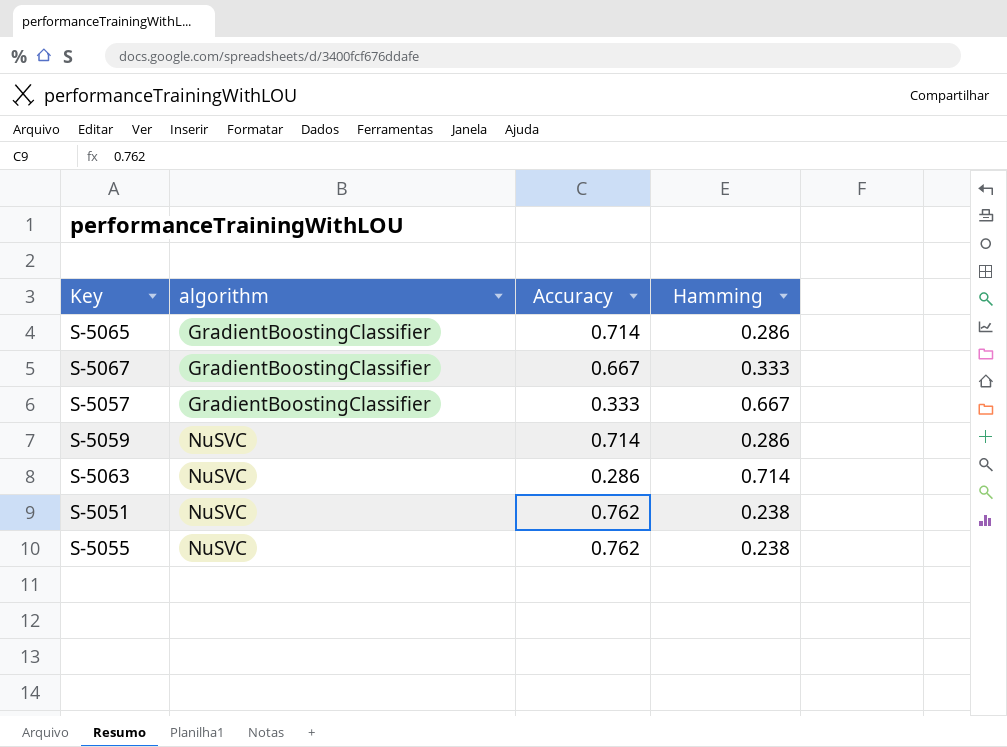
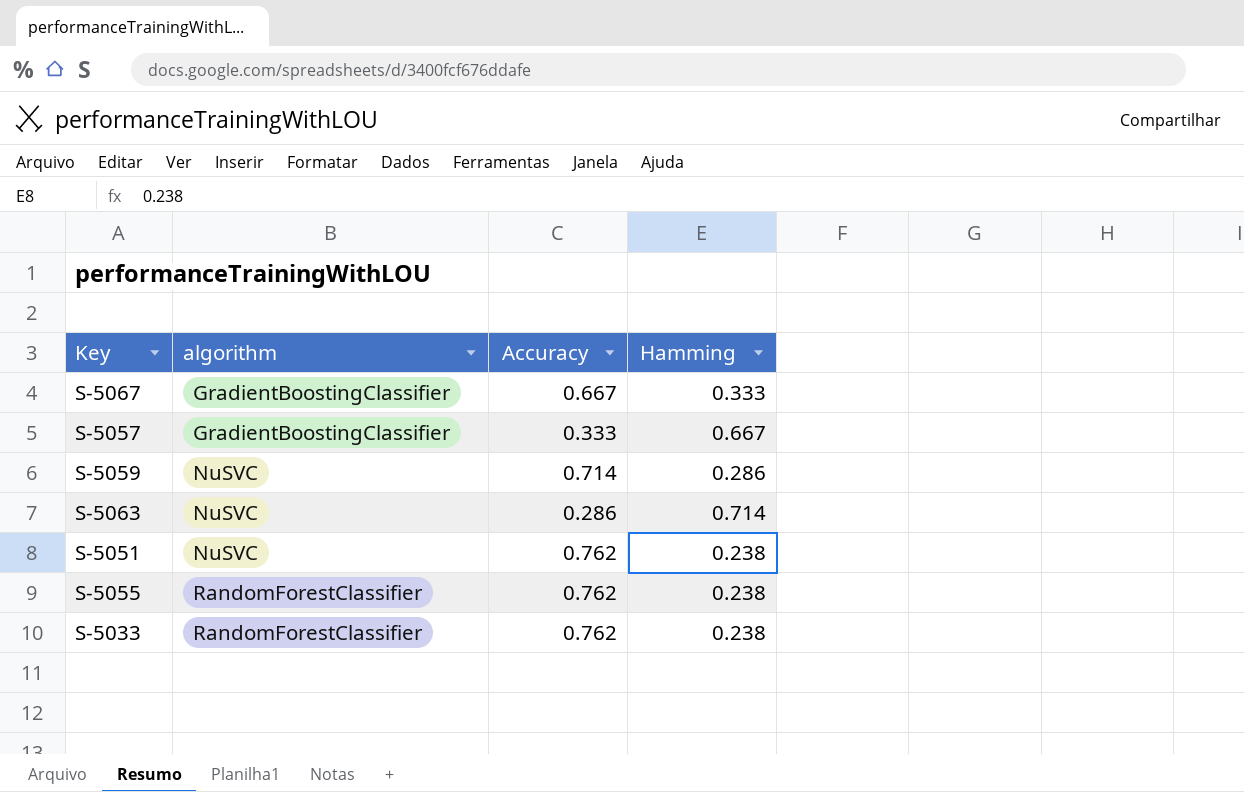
row S-5065: GradientBoostingClassifier | 0.714 | 0.286 -> none
S-5055 | algorithm: NuSVC -> RandomForestClassifier
row S-5033: none -> RandomForestClassifier | 0.762 | 0.238

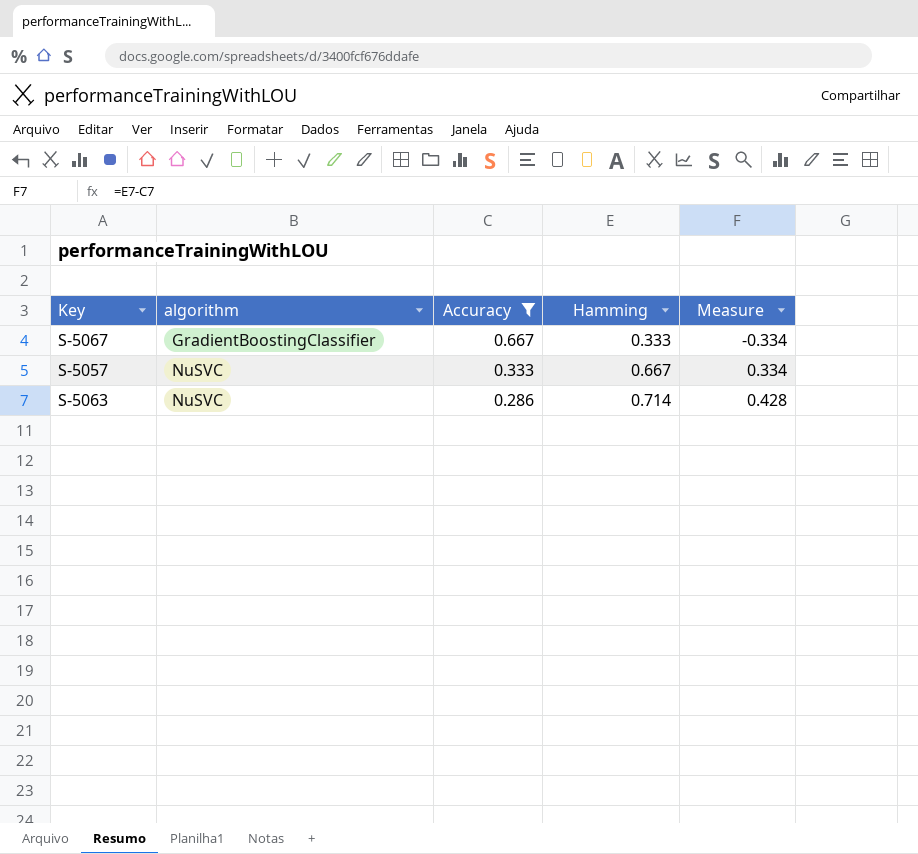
filter: none -> Accuracy <= 0.667
column Measure | formula: none -> [Hamming] - [Accuracy]
S-5057 | algorithm: GradientBoostingClassifier -> NuSVC

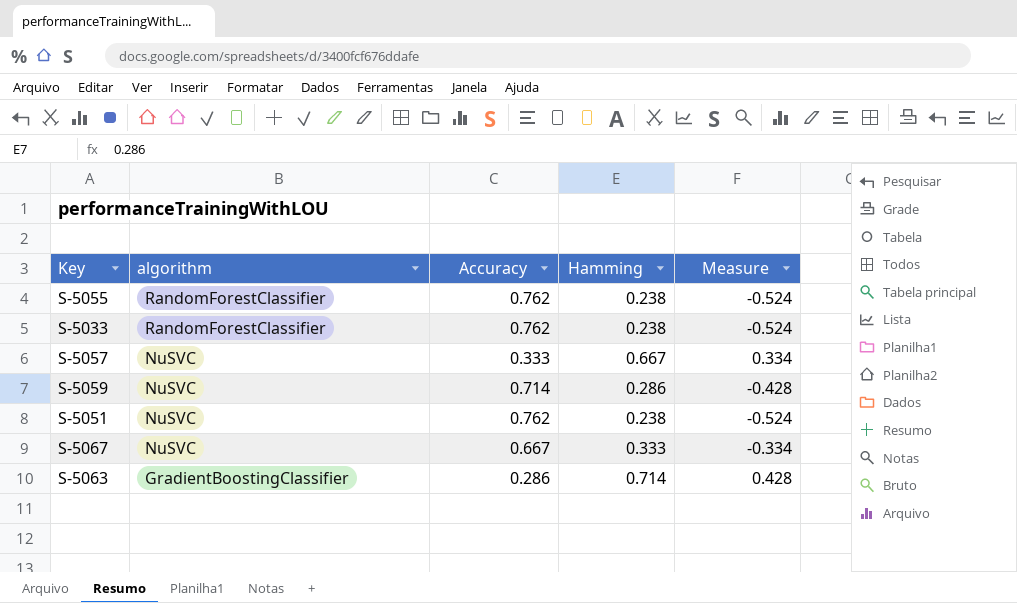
filter: Accuracy <= 0.667 -> none
row order: algorithm ascending -> algorithm descending
S-5067 | algorithm: GradientBoostingClassifier -> NuSVC
S-5063 | algorithm: NuSVC -> GradientBoostingClassifier

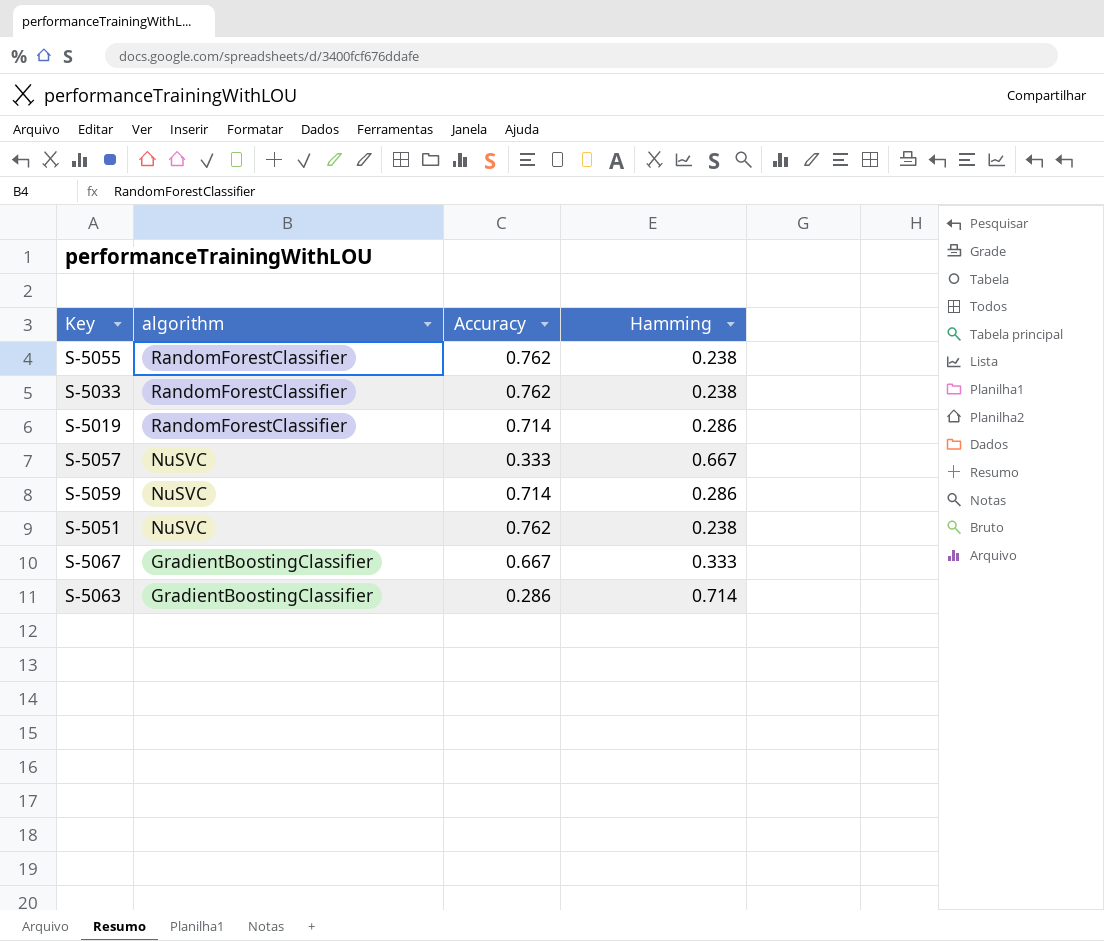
column Measure | formula: [Hamming] - [Accuracy] -> none
row S-5019: none -> RandomForestClassifier | 0.714 | 0.286
S-5067 | algorithm: NuSVC -> GradientBoostingClassifier

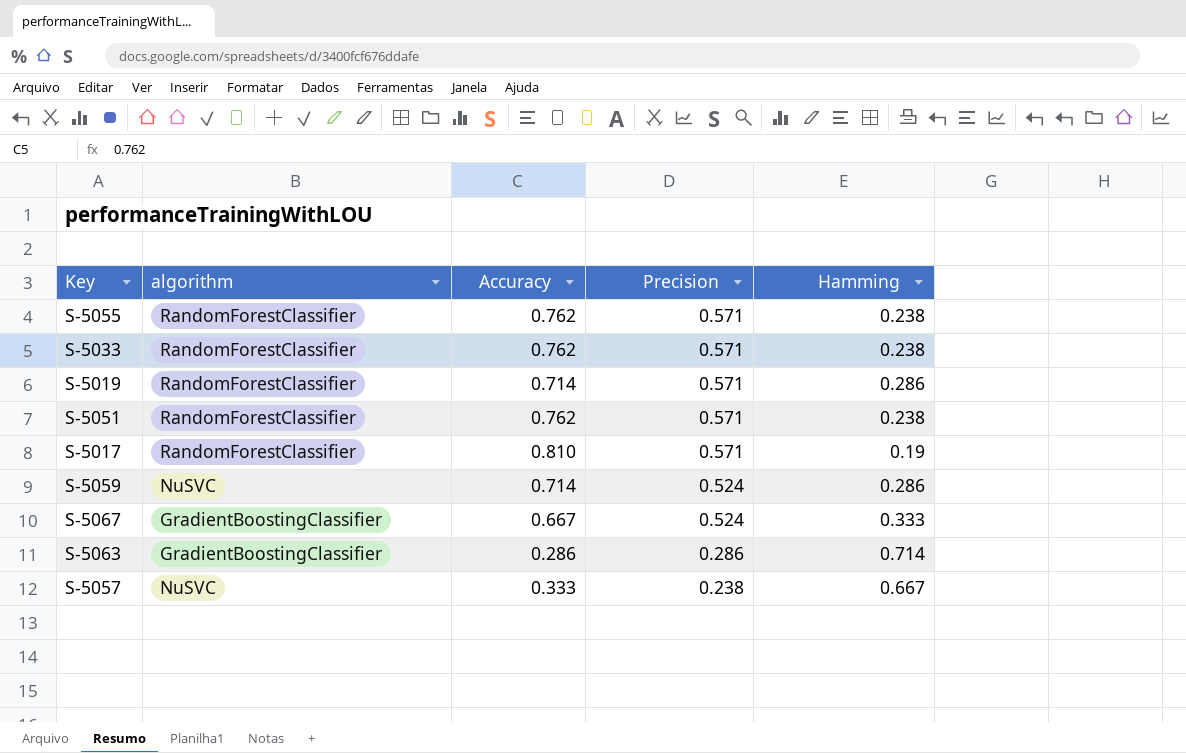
row order: algorithm descending -> Precision descending
column Precision | position: none -> 4
S-5051 | algorithm: NuSVC -> RandomForestClassifier
row S-5017: none -> RandomForestClassifier | 0.810 | 0.571 | 0.19

